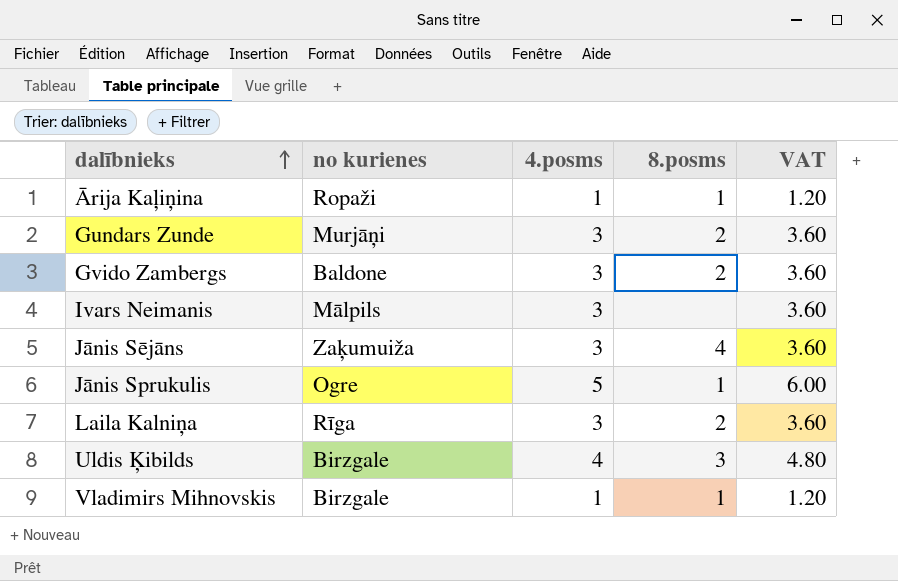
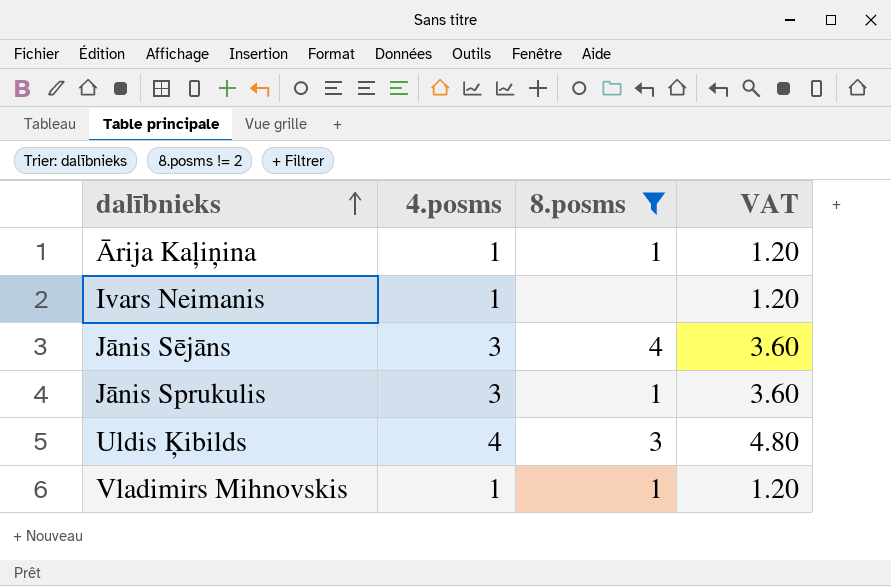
filter: none -> 8.posms != 2
column no kurienes | position: 2 -> none
Ivars Neimanis | 4.posms: 3 -> 1
Ivars Neimanis | VAT: 3.60 -> 1.20
Jānis Sprukulis | 4.posms: 5 -> 3
Jānis Sprukulis | VAT: 6.00 -> 3.60

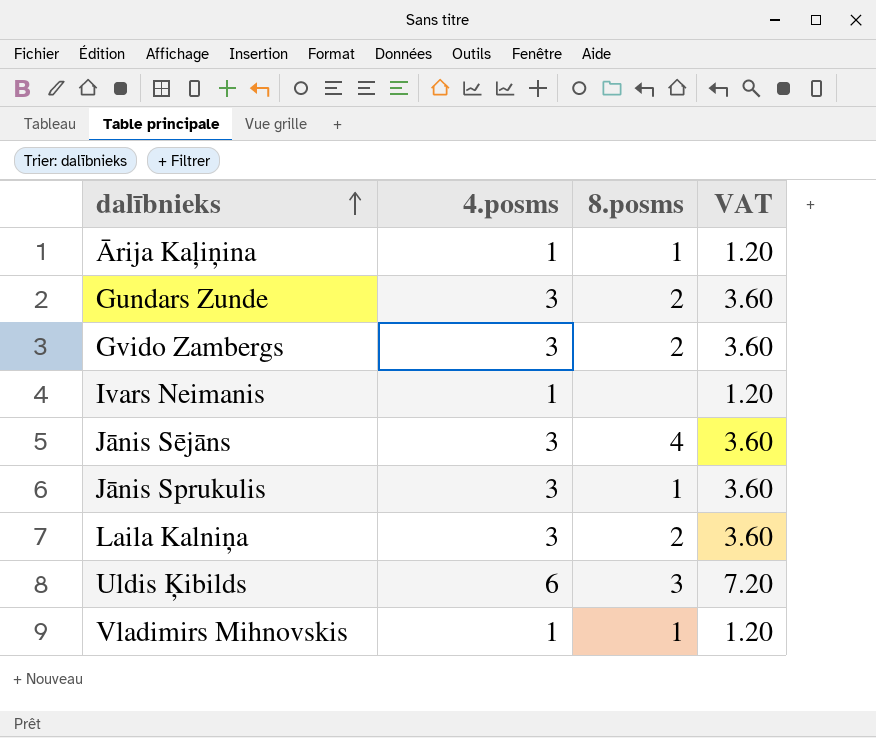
filter: 8.posms != 2 -> none
Uldis Ķibilds | 4.posms: 4 -> 6
Uldis Ķibilds | VAT: 4.80 -> 7.20

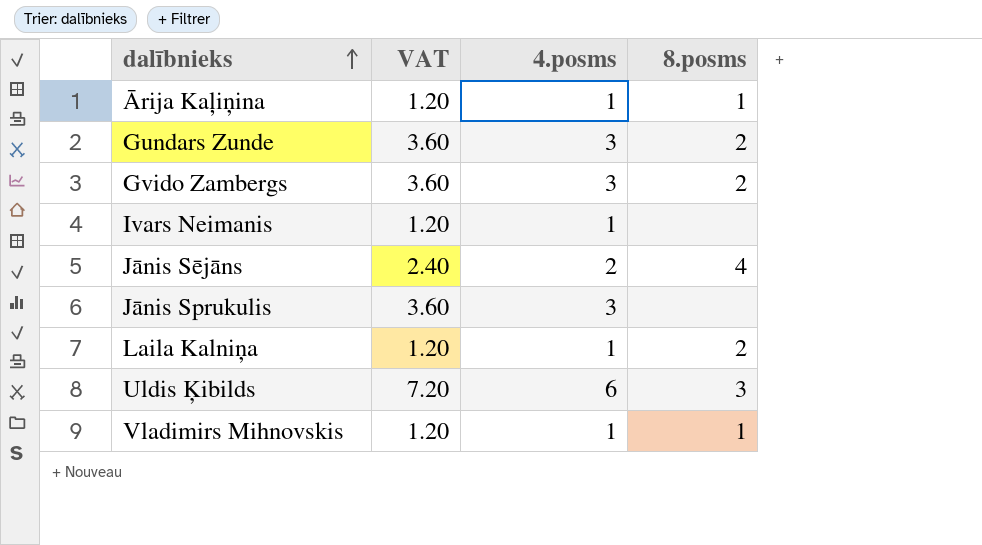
column VAT | position: 4 -> 2
Jānis Sējāns | VAT: 3.60 -> 2.40
Jānis Sējāns | 4.posms: 3 -> 2
Jānis Sprukulis | 8.posms: 1 -> none
Laila Kalniņa | VAT: 3.60 -> 1.20
Laila Kalniņa | 4.posms: 3 -> 1

